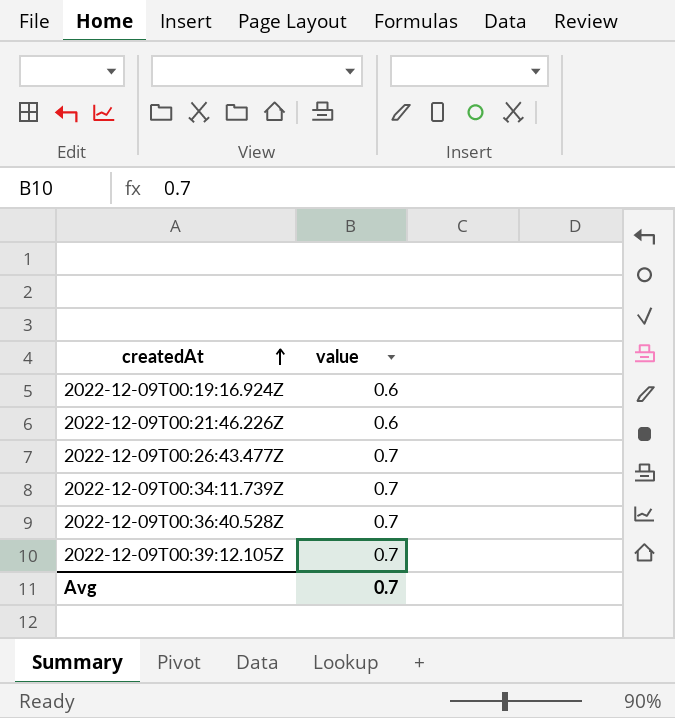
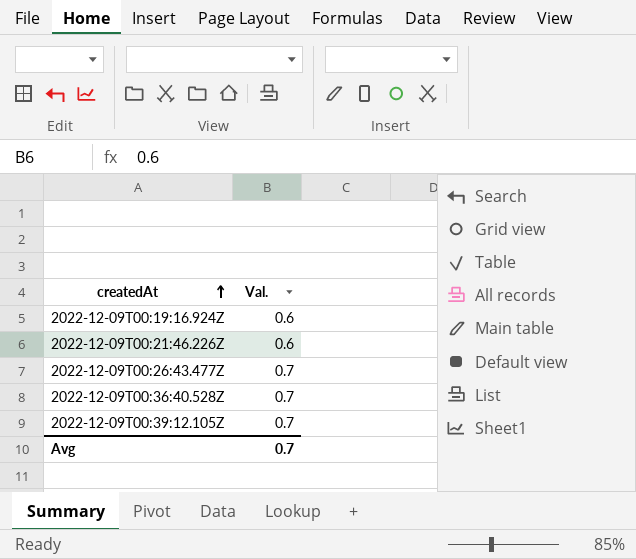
column name: value -> Val.
row 2022-12-09T00:34:11.739Z: 0.7 -> none

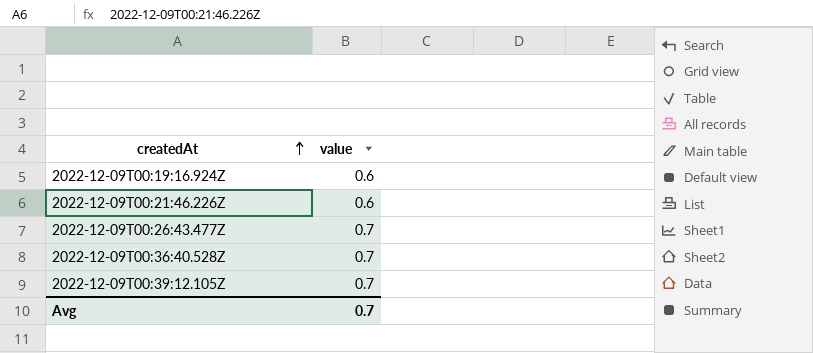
column name: Val. -> value

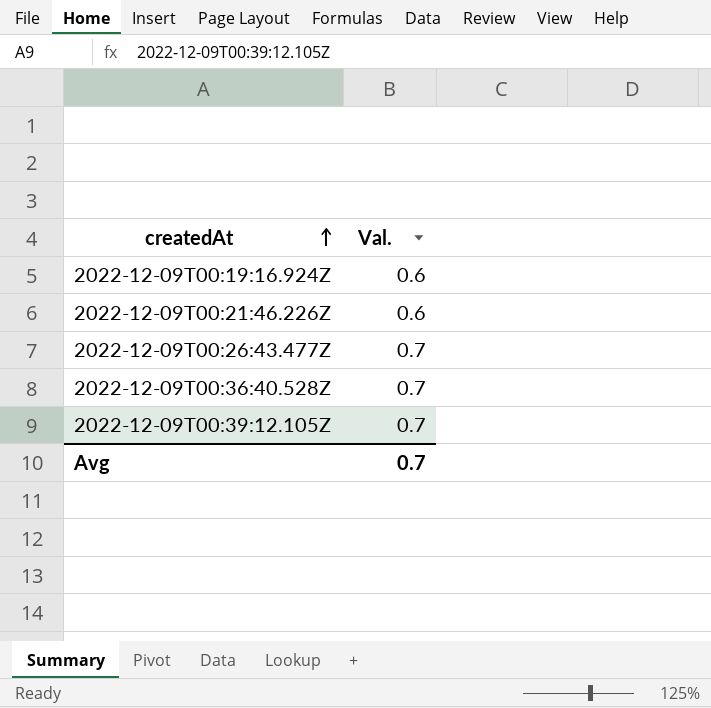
column name: value -> Val.

